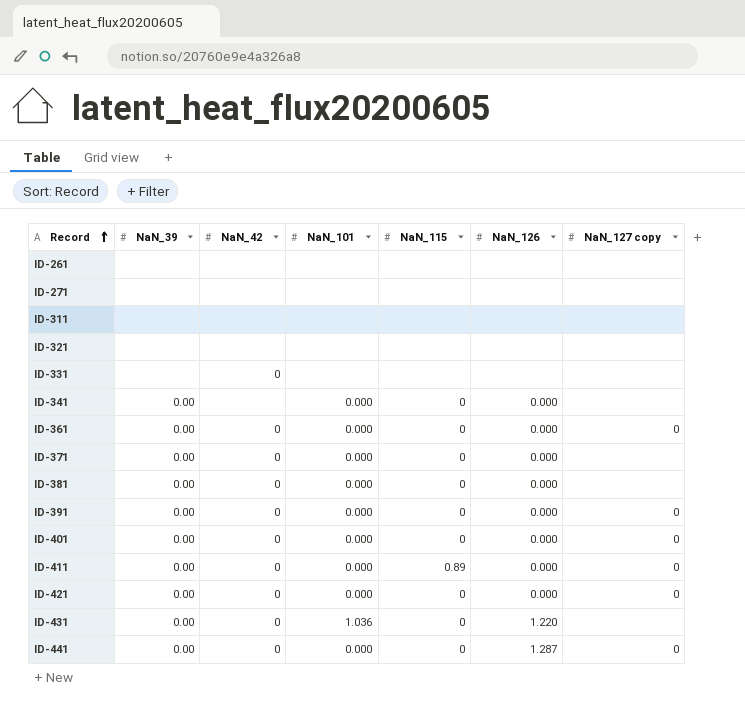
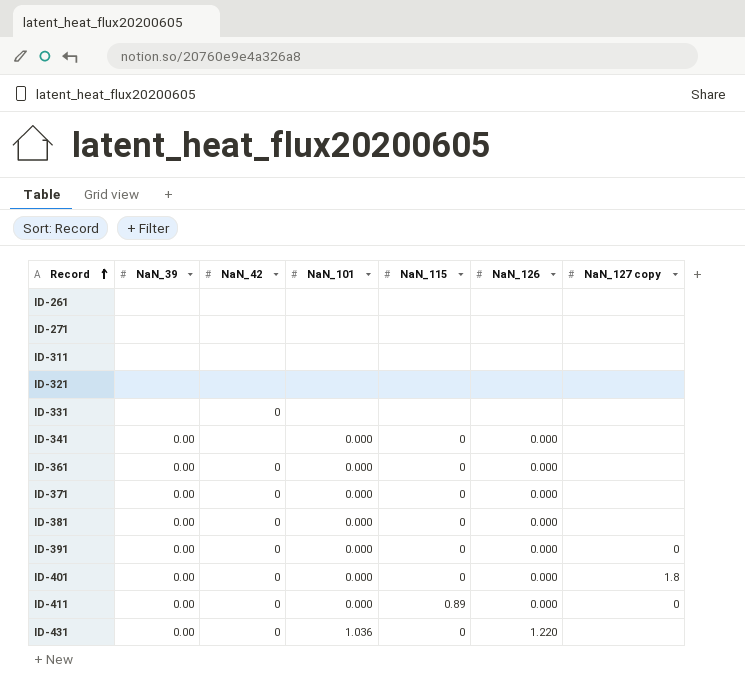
row ID-421: 0.00 | 0 | 0.000 | 0 | 0.000 | 0 -> none
row ID-441: 0.00 | 0 | 0.000 | 0 | 1.287 | 0 -> none
ID-361 | NaN_127 copy: 0 -> none
ID-401 | NaN_127 copy: 0 -> 1.8

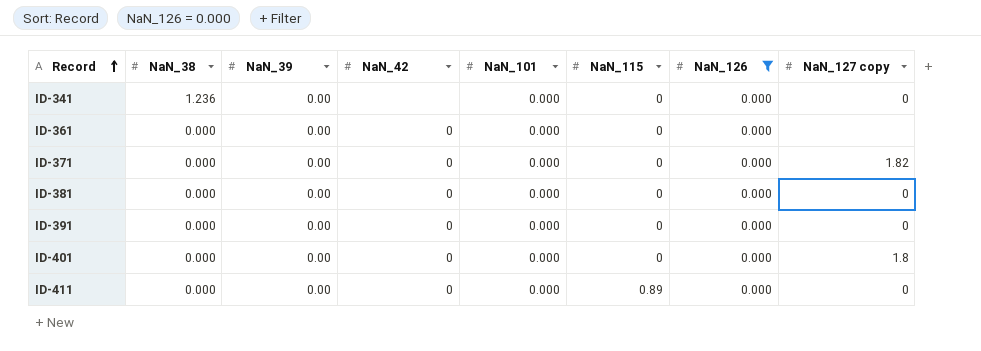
filter: none -> NaN_126 = 0.000
column NaN_38 | position: none -> 2
ID-341 | NaN_127 copy: none -> 0
ID-371 | NaN_127 copy: none -> 1.82
ID-381 | NaN_127 copy: none -> 0

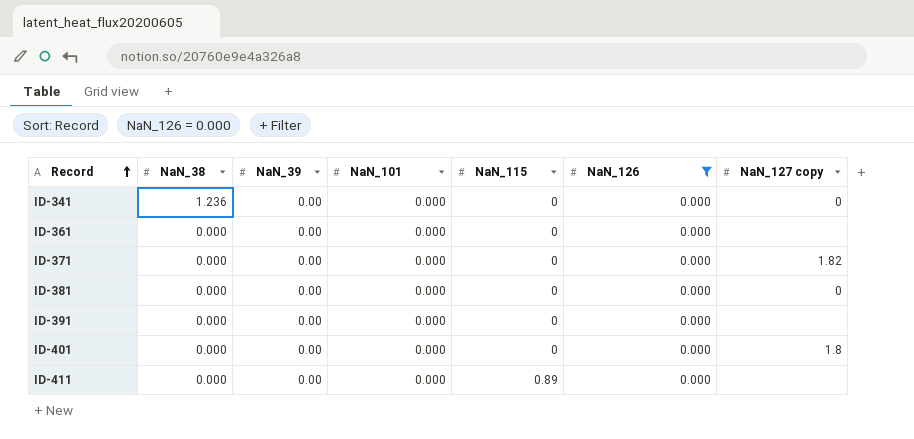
column NaN_42 | position: 4 -> none
ID-391 | NaN_127 copy: 0 -> none
ID-411 | NaN_127 copy: 0 -> none

